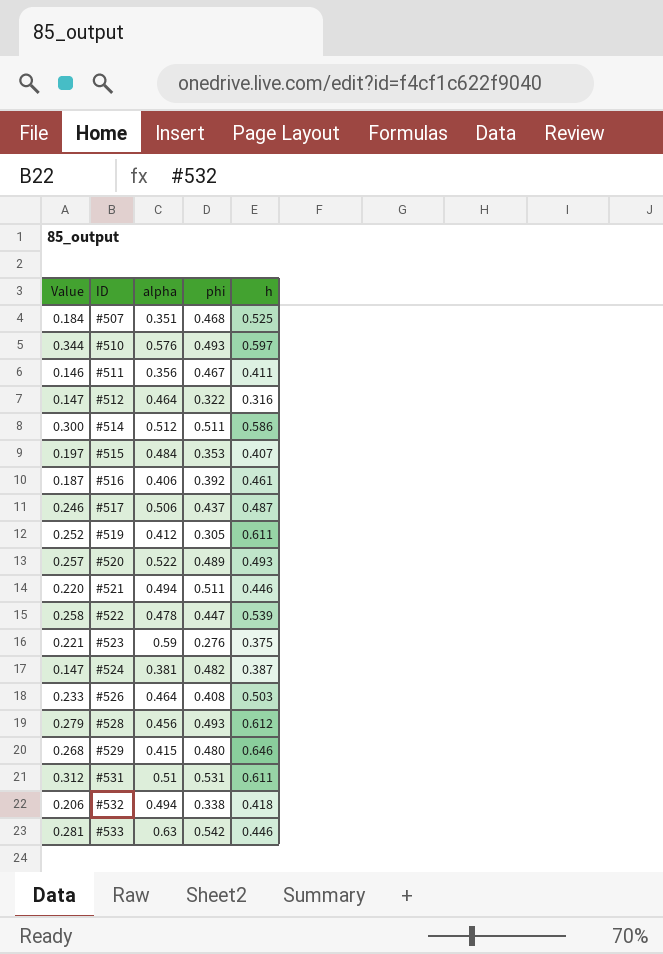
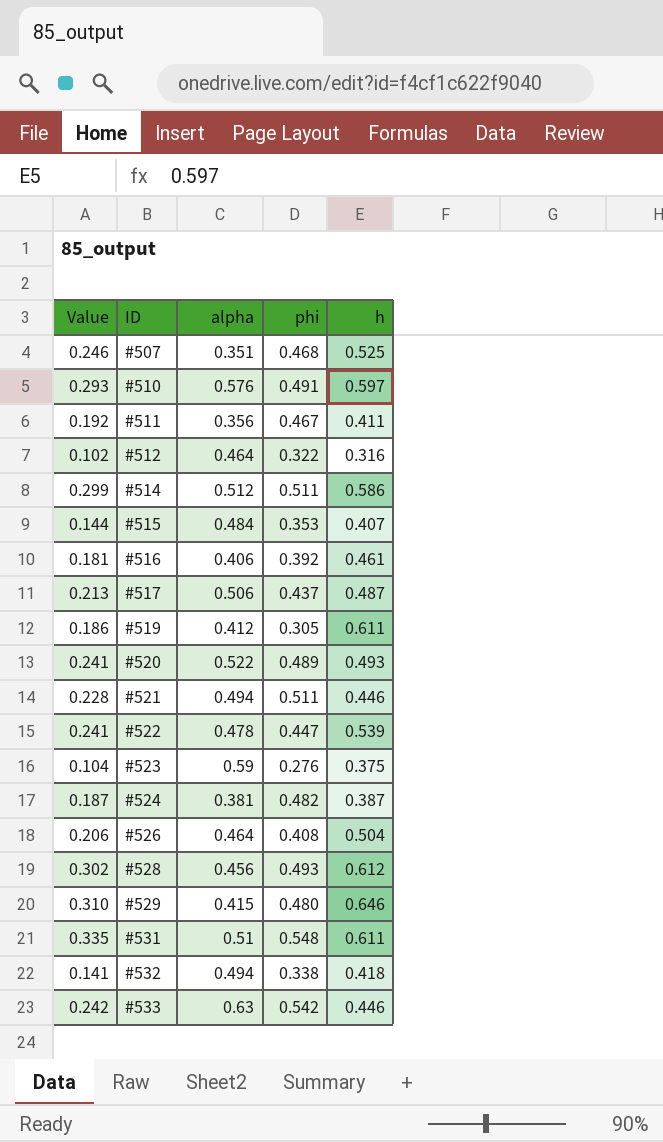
column Value | formula: [alpha] * [h] -> [phi] * [h]
#510 | phi: 0.493 -> 0.491
#526 | h: 0.503 -> 0.504
#531 | phi: 0.531 -> 0.548

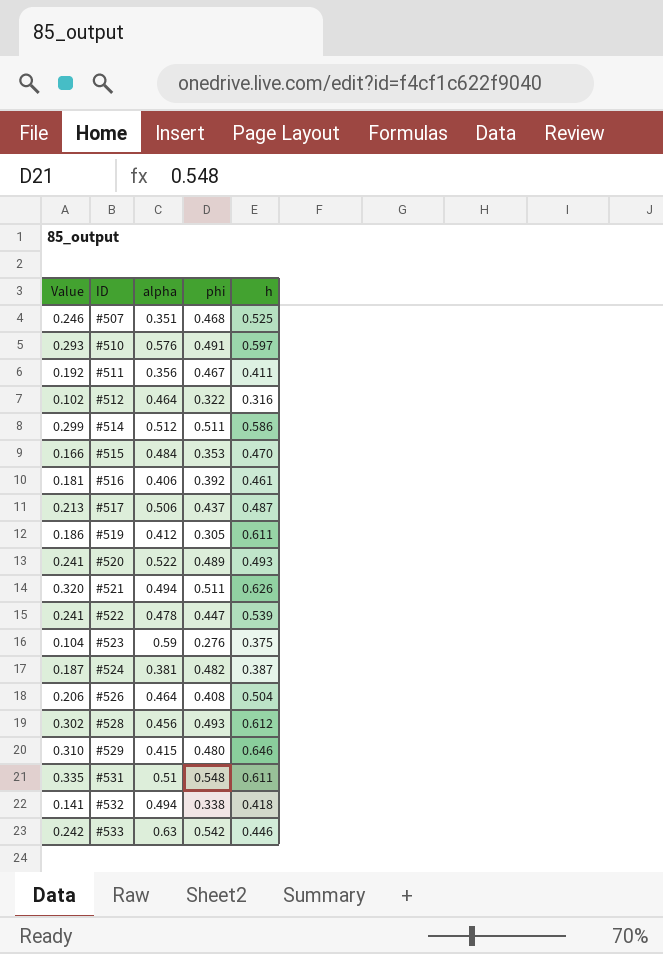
#515 | Value: 0.144 -> 0.166
#515 | h: 0.407 -> 0.470
#521 | Value: 0.228 -> 0.320
#521 | h: 0.446 -> 0.626

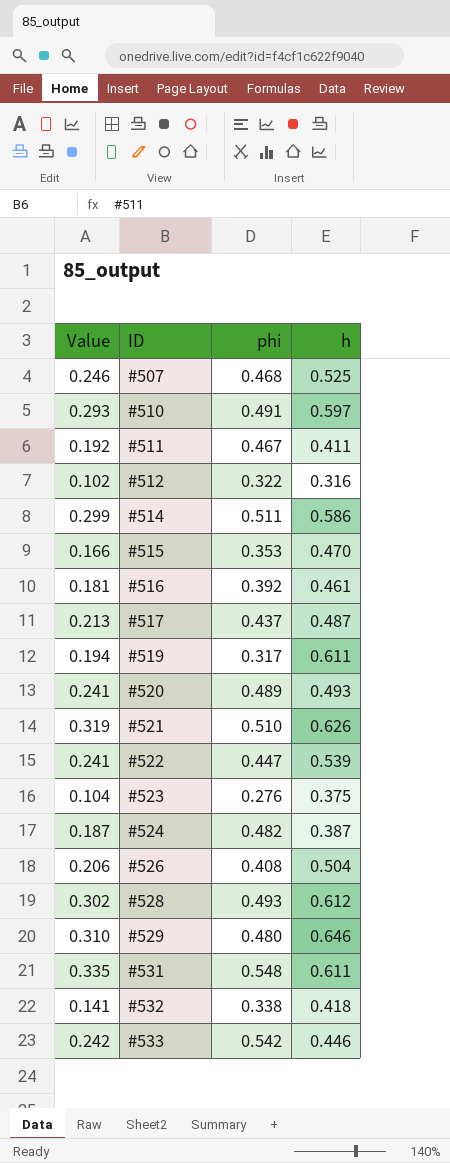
column alpha | position: 3 -> none
#519 | Value: 0.186 -> 0.194
#519 | phi: 0.305 -> 0.317
#521 | Value: 0.320 -> 0.319
#521 | phi: 0.511 -> 0.510

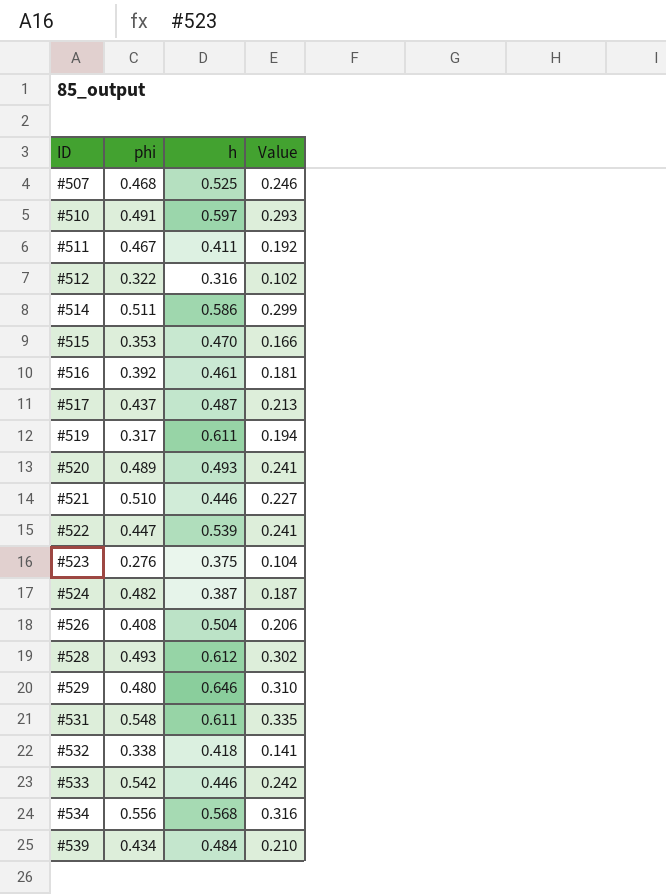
column Value | position: 1 -> 4
#521 | h: 0.626 -> 0.446
#521 | Value: 0.319 -> 0.227
row #534: none -> 0.556 | 0.568 | 0.316
row #539: none -> 0.434 | 0.484 | 0.210

